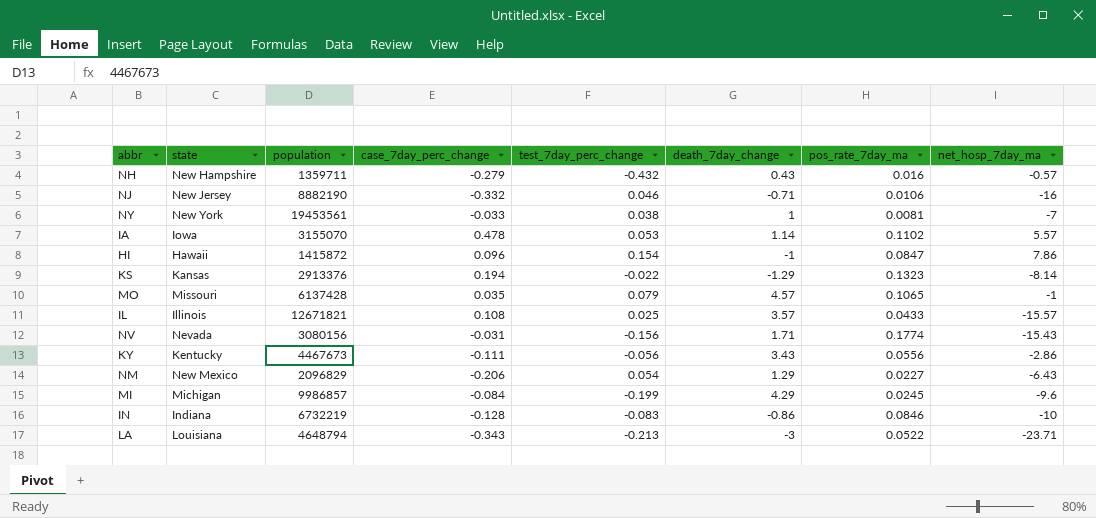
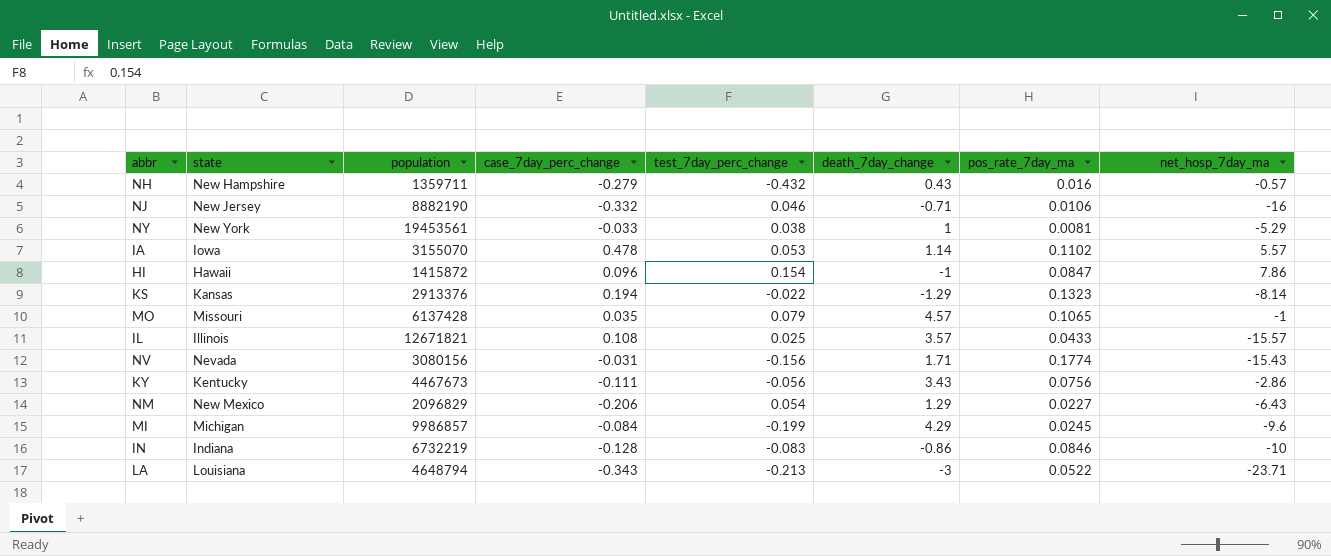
NY | net_hosp_7day_ma: -7 -> -5.29
KY | pos_rate_7day_ma: 0.0556 -> 0.0756

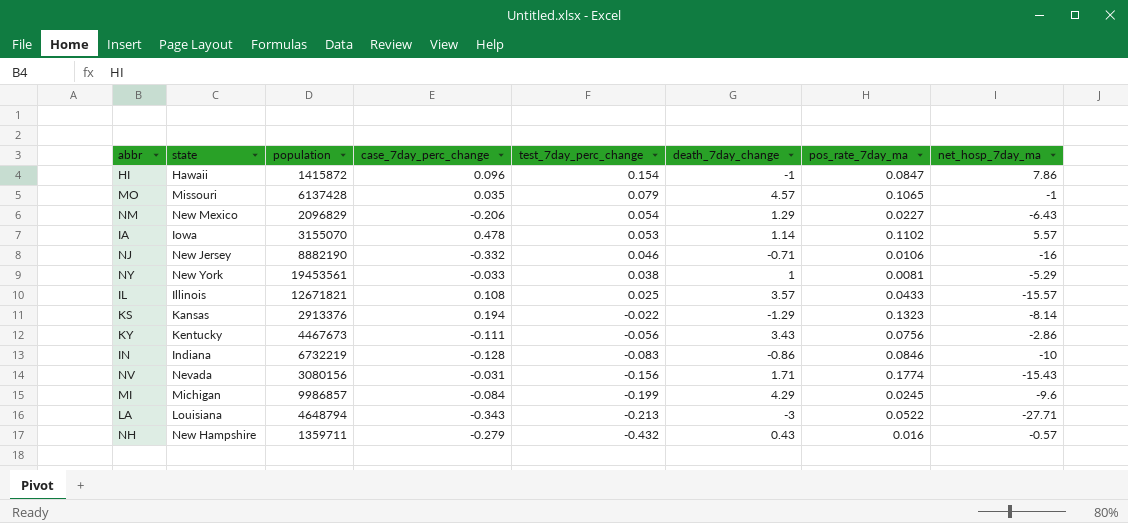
row order: none -> test_7day_perc_change descending
LA | net_hosp_7day_ma: -23.71 -> -27.71

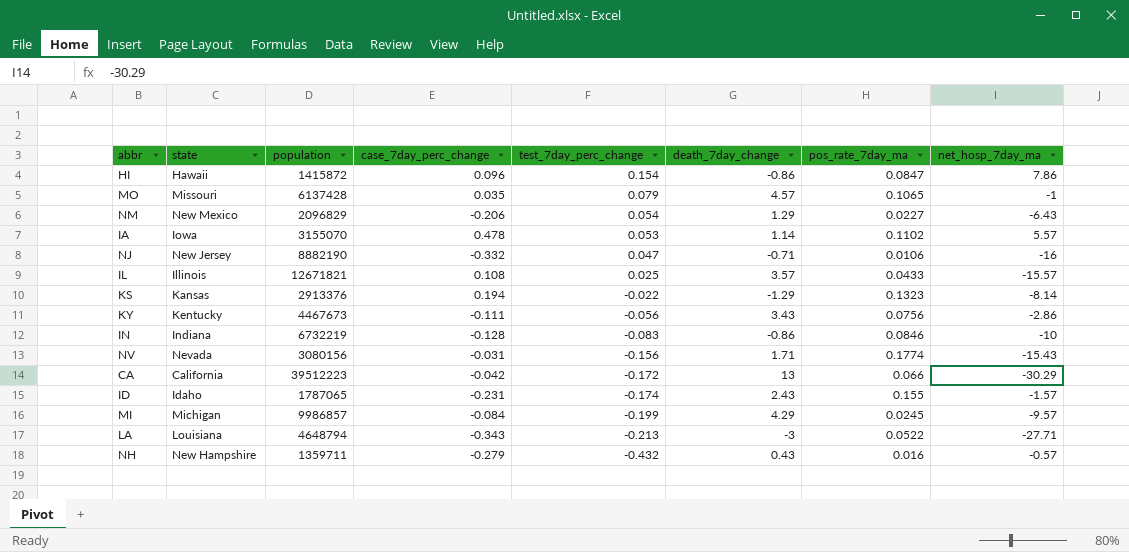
row NY: New York | 19453561 | -0.033 | 0.038 | 1 | 0.0081 | -5.29 -> none
HI | death_7day_change: -1 -> -0.86
NJ | test_7day_perc_change: 0.046 -> 0.047
row CA: none -> California | 39512223 | -0.042 | -0.172 | 13 | 0.066 | -30.29
row ID: none -> Idaho | 1787065 | -0.231 | -0.174 | 2.43 | 0.155 | -1.57
MI | net_hosp_7day_ma: -9.6 -> -9.57

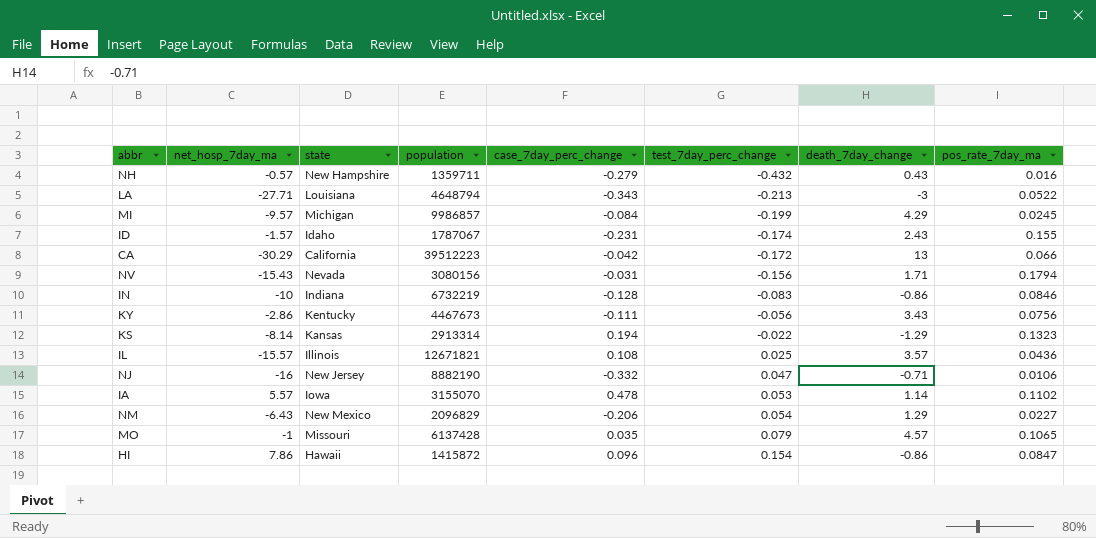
row order: test_7day_perc_change descending -> test_7day_perc_change ascending
column net_hosp_7day_ma | position: 8 -> 2
ID | population: 1787065 -> 1787067
NV | pos_rate_7day_ma: 0.1774 -> 0.1794
KS | population: 2913376 -> 2913314
IL | pos_rate_7day_ma: 0.0433 -> 0.0436

